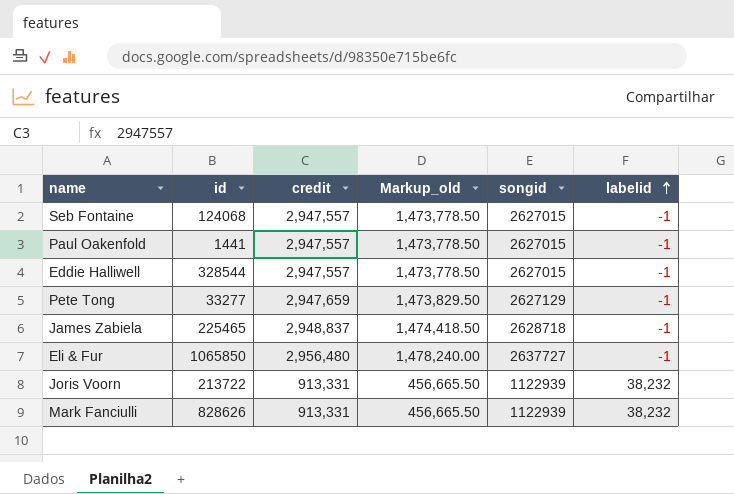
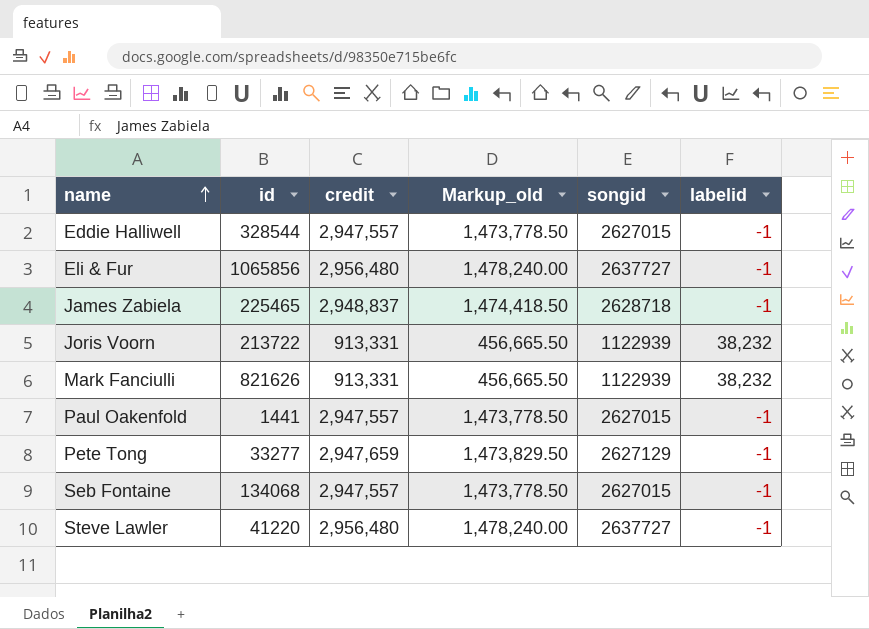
row order: labelid ascending -> name ascending
Eli & Fur | id: 1065850 -> 1065856
Mark Fanciulli | id: 828626 -> 821626
Seb Fontaine | id: 124068 -> 134068
row Steve Lawler: none -> 41220 | 2,956,480 | 1,478,240.00 | 2637727 | -1

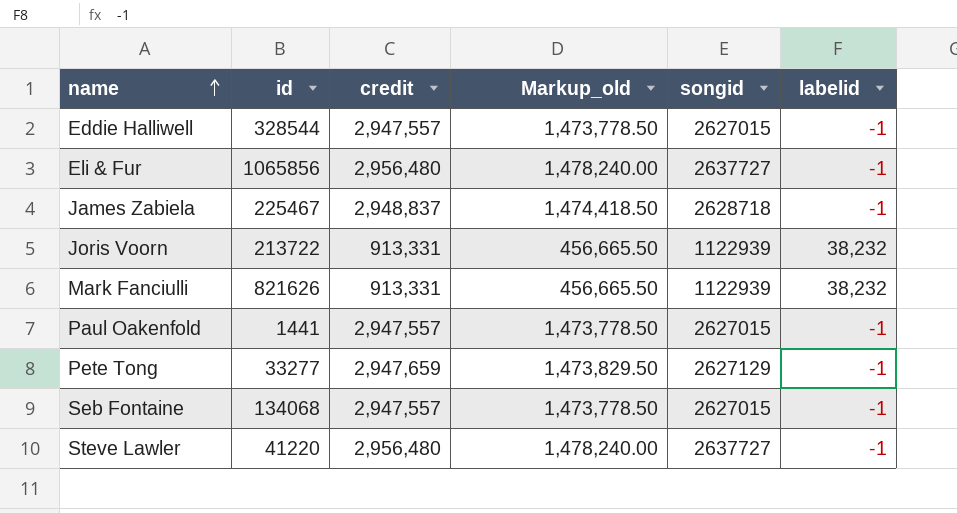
James Zabiela | id: 225465 -> 225467

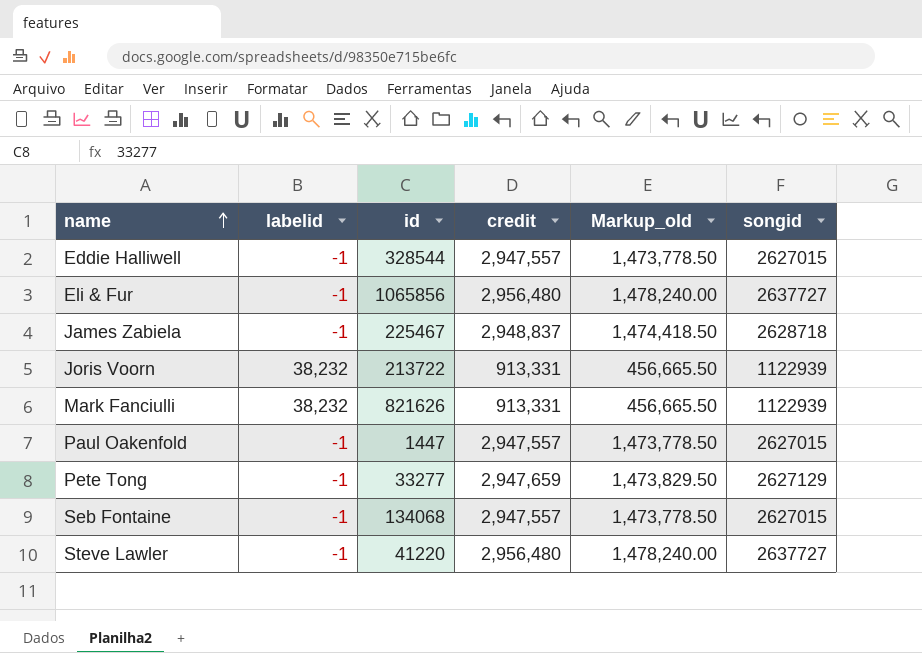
column labelid | position: 6 -> 2
Paul Oakenfold | id: 1441 -> 1447

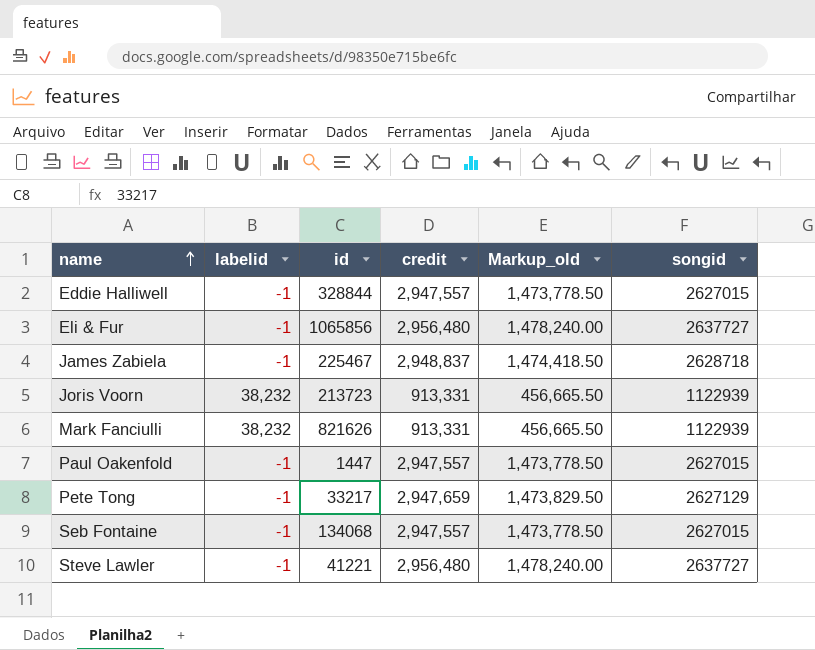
Eddie Halliwell | id: 328544 -> 328844
Joris Voorn | id: 213722 -> 213723
Pete Tong | id: 33277 -> 33217
Steve Lawler | id: 41220 -> 41221

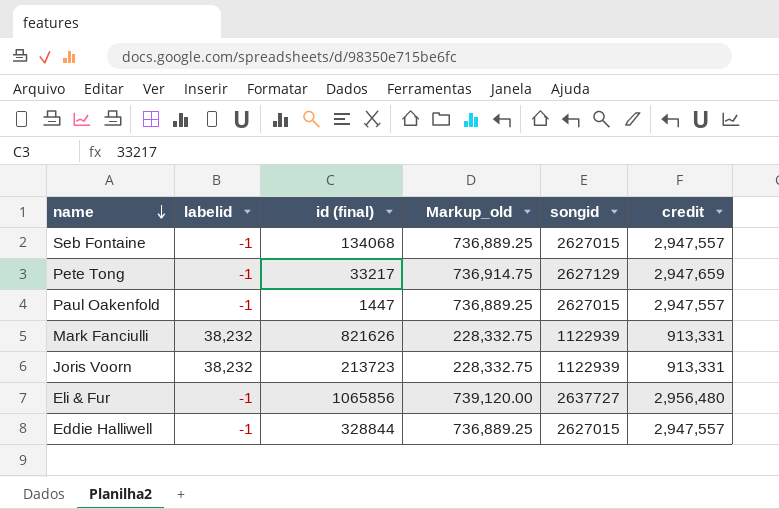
row order: name ascending -> name descending
column name: id -> id (final)
column Markup_old | formula: [credit] * 0.5 -> [credit] * 0.25
column credit | position: 4 -> 6
row James Zabiela: -1 | 225467 | 2,948,837 | 1,474,418.50 | 2628718 -> none
row Steve Lawler: -1 | 41221 | 2,956,480 | 1,478,240.00 | 2637727 -> none

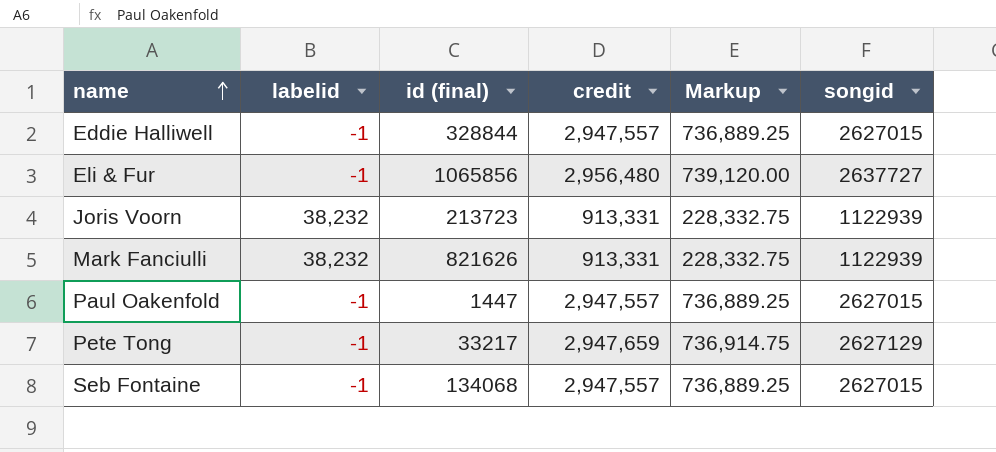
row order: name descending -> name ascending
column credit | position: 6 -> 4
column name: Markup_old -> Markup

